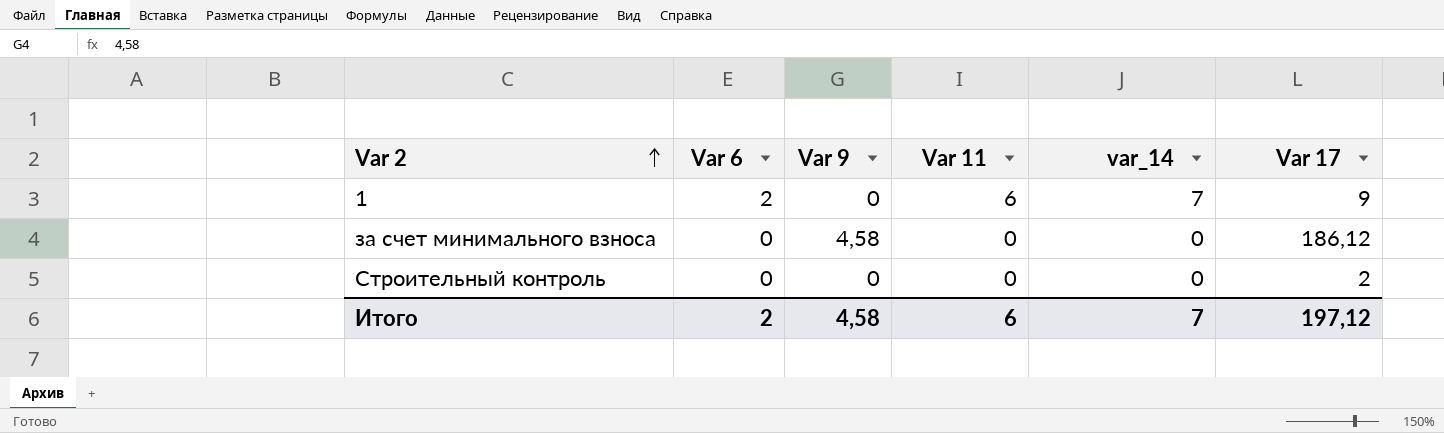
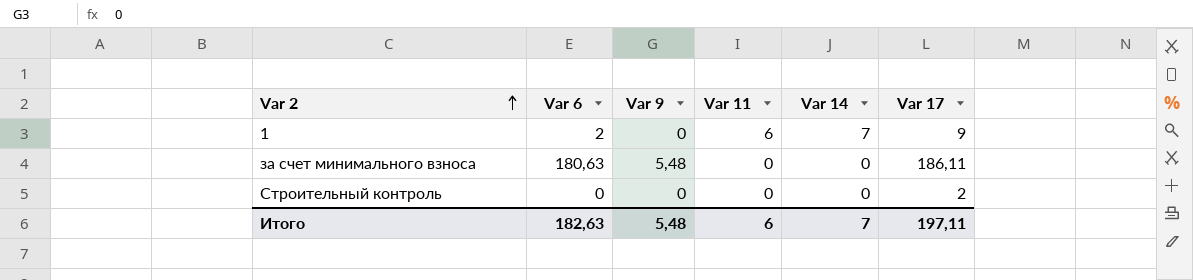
column name: var_14 -> Var 14
за счет минимального взноса | Var 6: 0 -> 180,63
за счет минимального взноса | Var 9: 4,58 -> 5,48
за счет минимального взноса | Var 17: 186,12 -> 186,11
Итого | Var 6: 2 -> 182,63
Итого | Var 9: 4,58 -> 5,48
Итого | Var 17: 197,12 -> 197,11

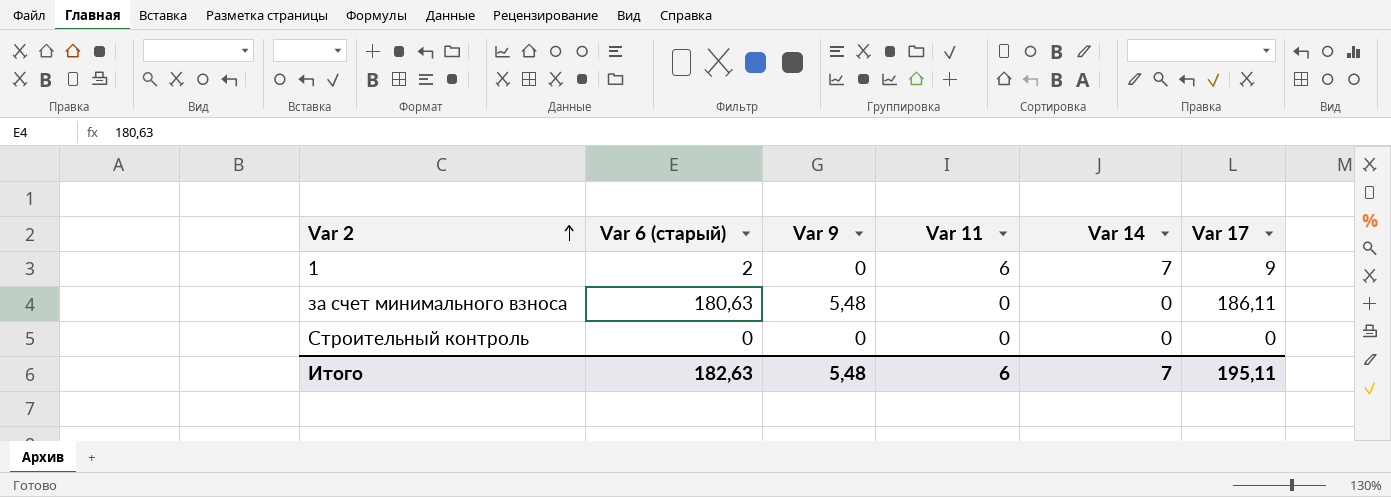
column name: Var 6 -> Var 6 (старый)
Строительный контроль | Var 17: 2 -> 0
Итого | Var 17: 197,11 -> 195,11

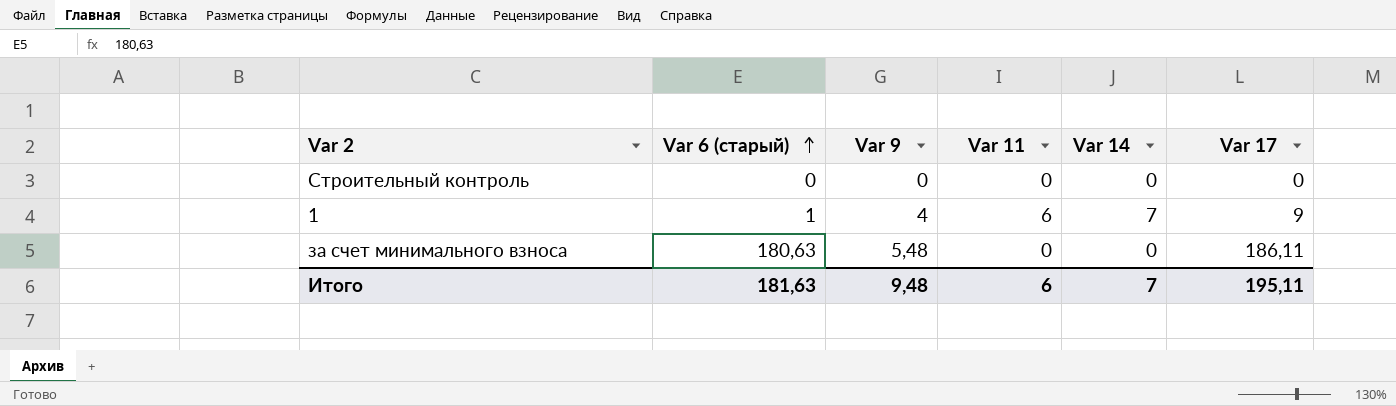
row order: Var 2 ascending -> Var 6 (старый) ascending
1 | Var 6 (старый): 2 -> 1
1 | Var 9: 0 -> 4
Итого | Var 6 (старый): 182,63 -> 181,63
Итого | Var 9: 5,48 -> 9,48

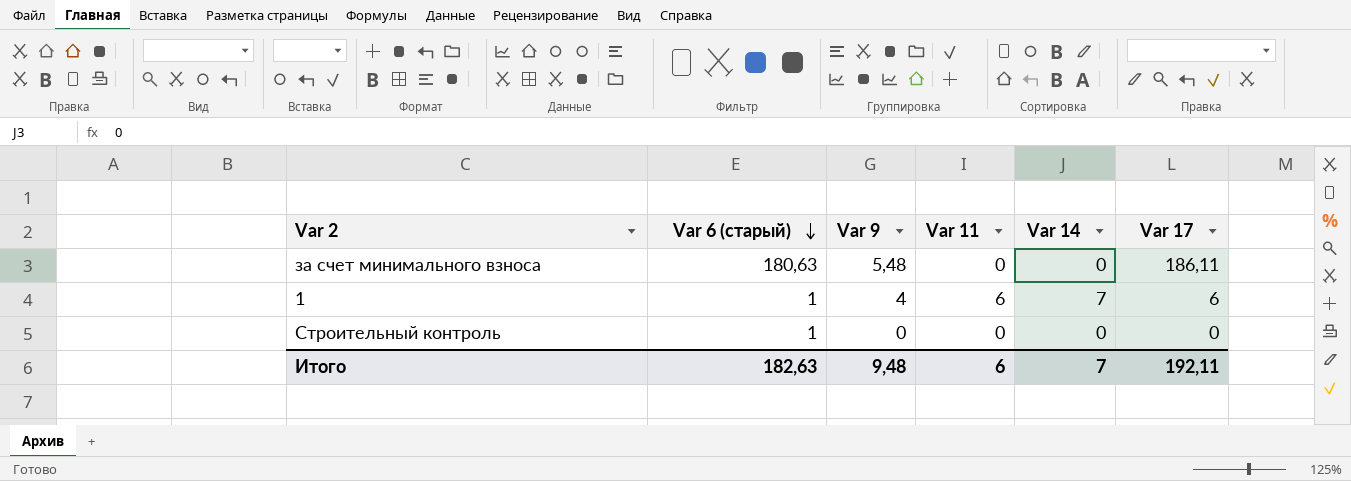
row order: Var 6 (старый) ascending -> Var 6 (старый) descending
1 | Var 17: 9 -> 6
Строительный контроль | Var 6 (старый): 0 -> 1
Итого | Var 6 (старый): 181,63 -> 182,63
Итого | Var 17: 195,11 -> 192,11

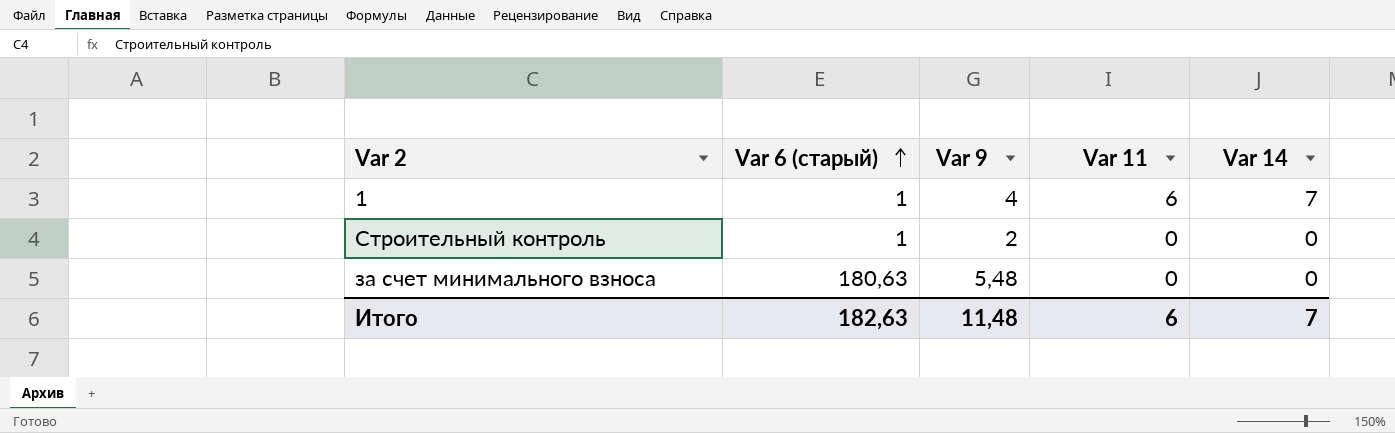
row order: Var 6 (старый) descending -> Var 6 (старый) ascending
column Var 17 | position: 6 -> none
Строительный контроль | Var 9: 0 -> 2
Итого | Var 9: 9,48 -> 11,48

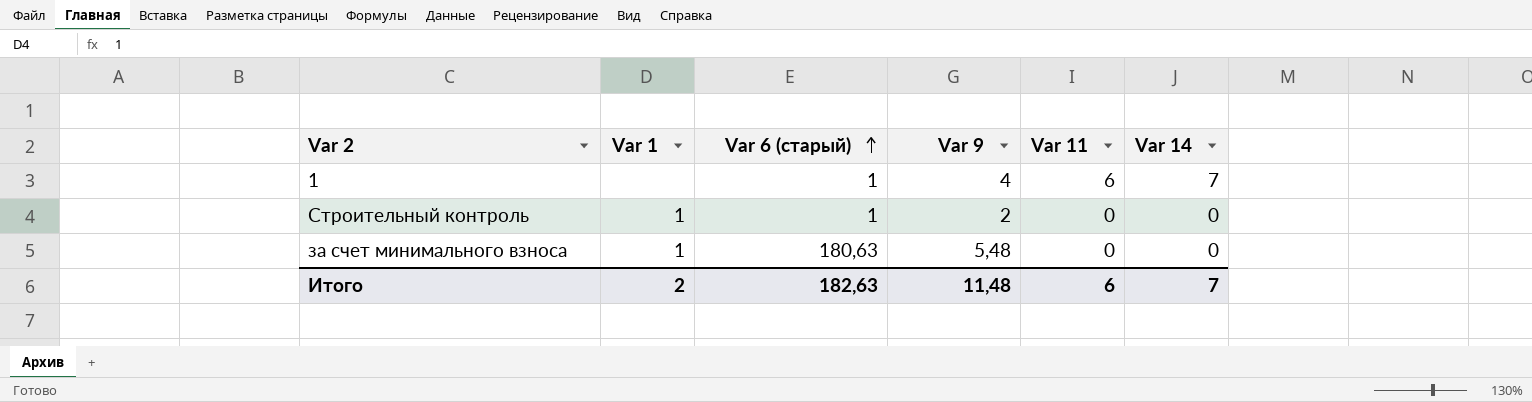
column Var 1 | position: none -> 2

